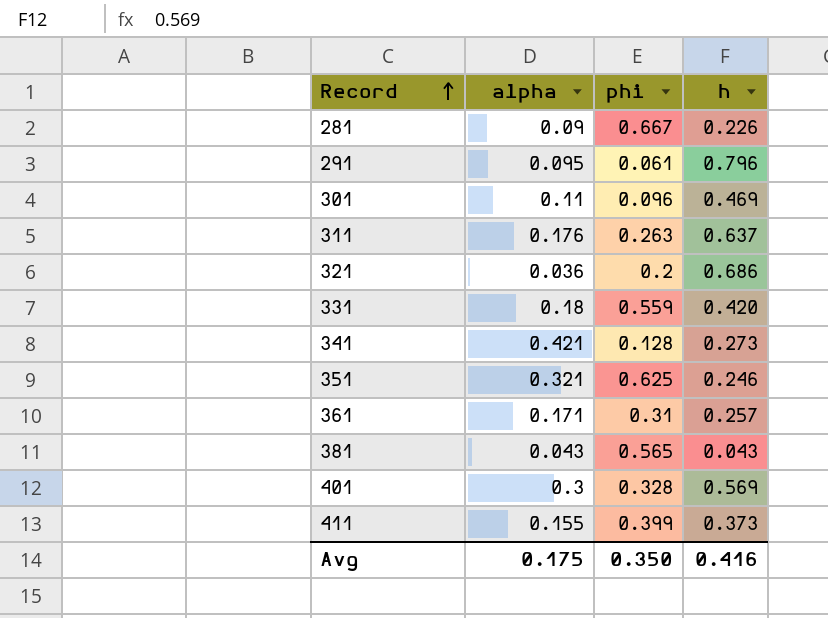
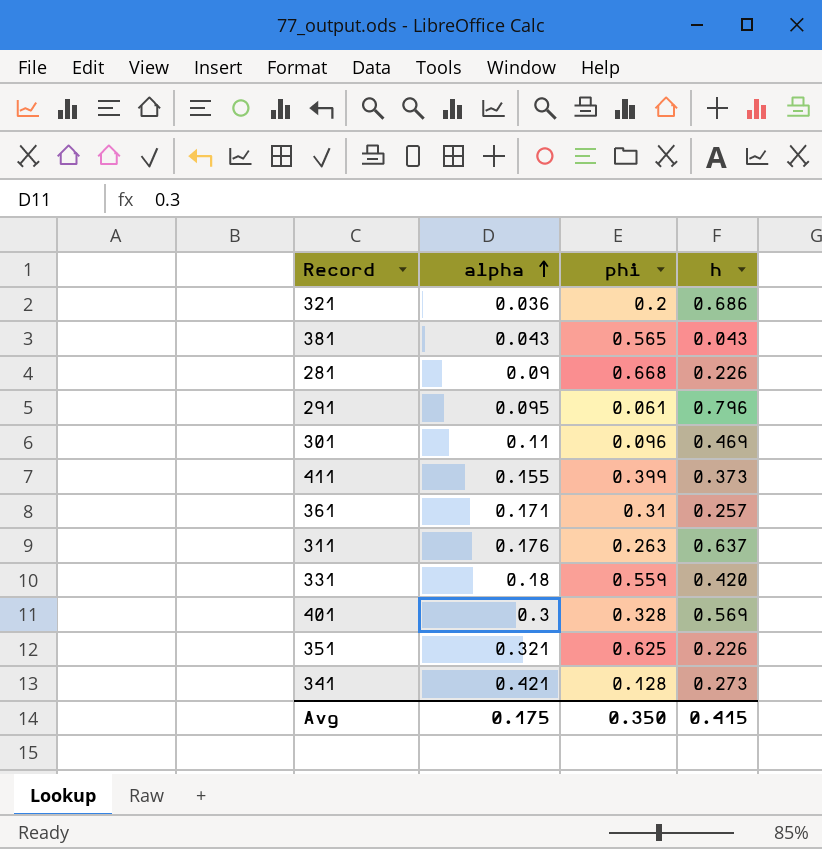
row order: Record ascending -> alpha ascending
281 | phi: 0.667 -> 0.668
351 | h: 0.246 -> 0.226
Avg | h: 0.416 -> 0.415

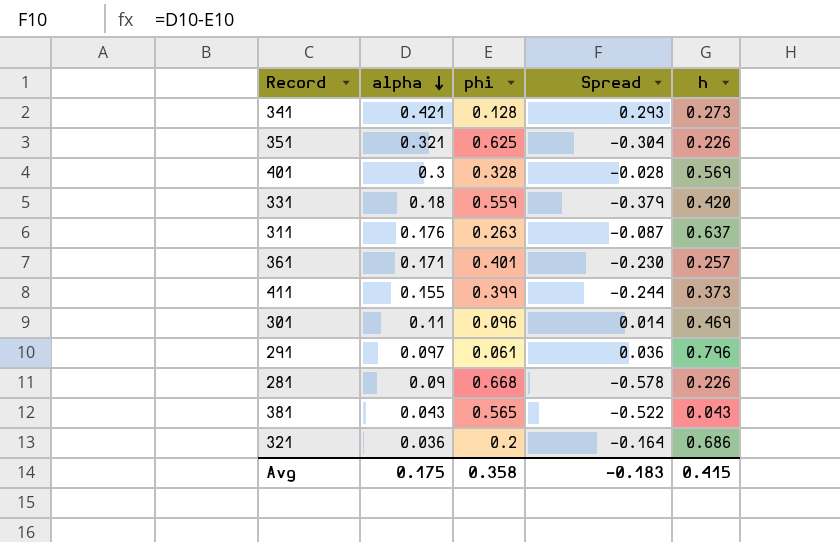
row order: alpha ascending -> alpha descending
column Spread | formula: none -> [alpha] - [phi]
361 | phi: 0.31 -> 0.401
291 | alpha: 0.095 -> 0.097
Avg | phi: 0.350 -> 0.358

